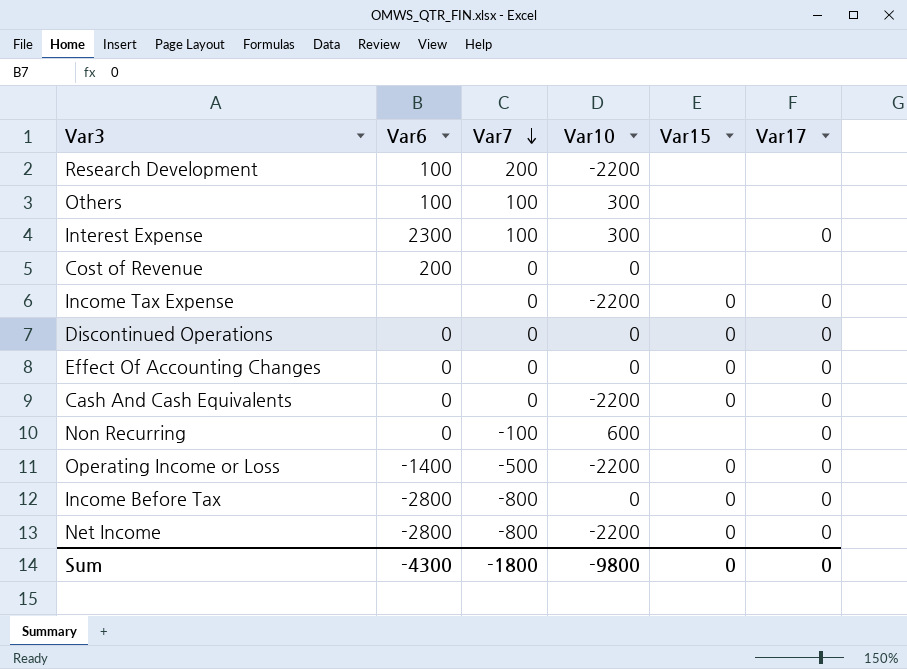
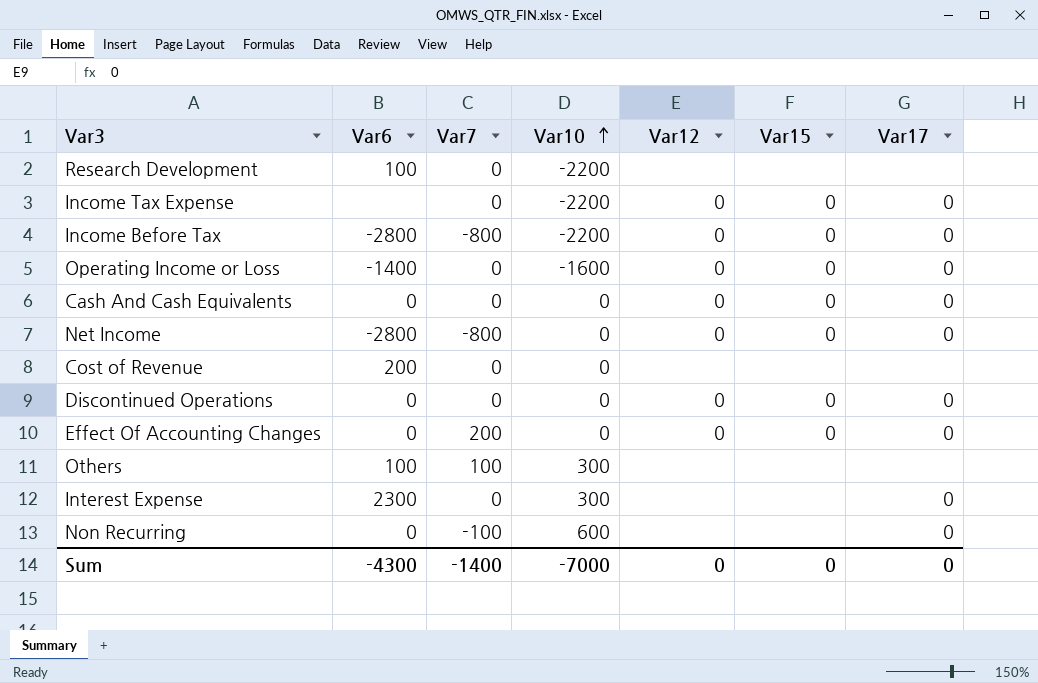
row order: Var7 descending -> Var10 ascending
column Var12 | position: none -> 5
Research Development | Var7: 200 -> 0
Income Before Tax | Var10: 0 -> -2200
Operating Income or Loss | Var7: -500 -> 0
Operating Income or Loss | Var10: -2200 -> -1600
Cash And Cash Equivalents | Var10: -2200 -> 0
Net Income | Var10: -2200 -> 0
Effect Of Accounting Changes | Var7: 0 -> 200
Interest Expense | Var7: 100 -> 0
Sum | Var7: -1800 -> -1400
Sum | Var10: -9800 -> -7000

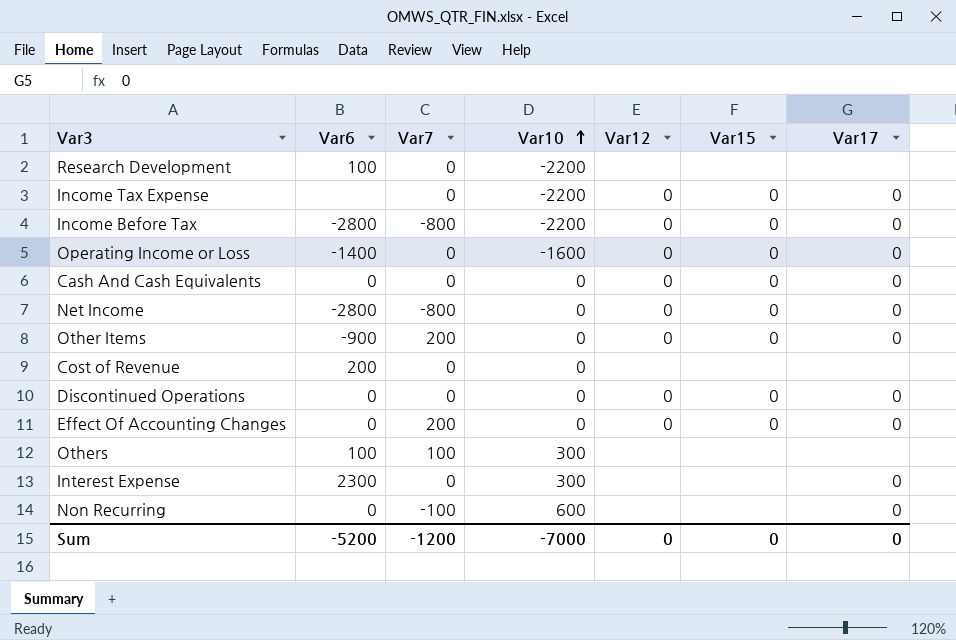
row Other Items: none -> -900 | 200 | 0 | 0 | 0 | 0
Sum | Var6: -4300 -> -5200
Sum | Var7: -1400 -> -1200

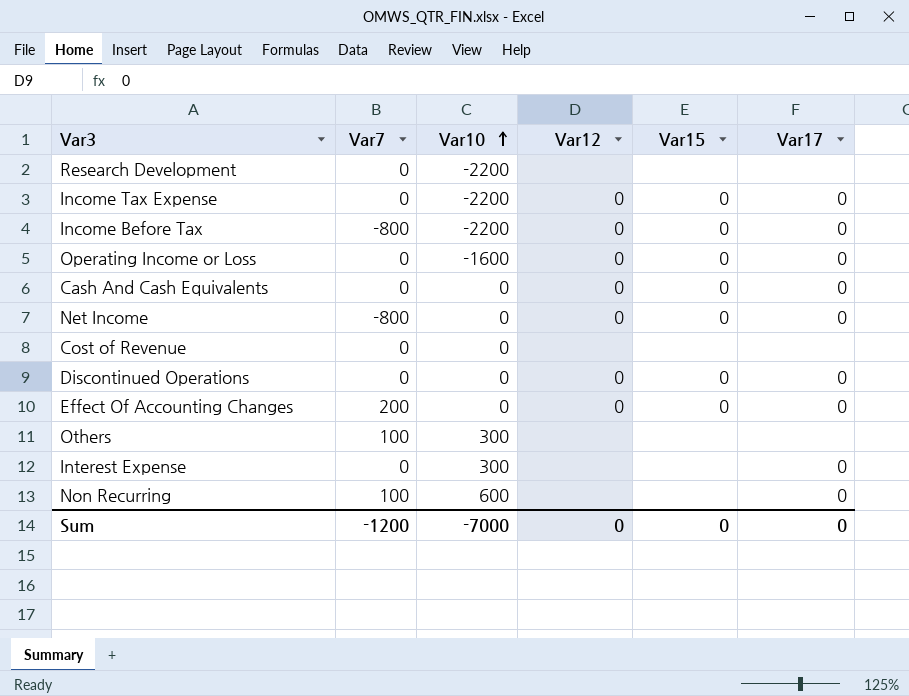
column Var6 | position: 2 -> none
row Other Items: -900 | 200 | 0 | 0 | 0 | 0 -> none
Non Recurring | Var7: -100 -> 100

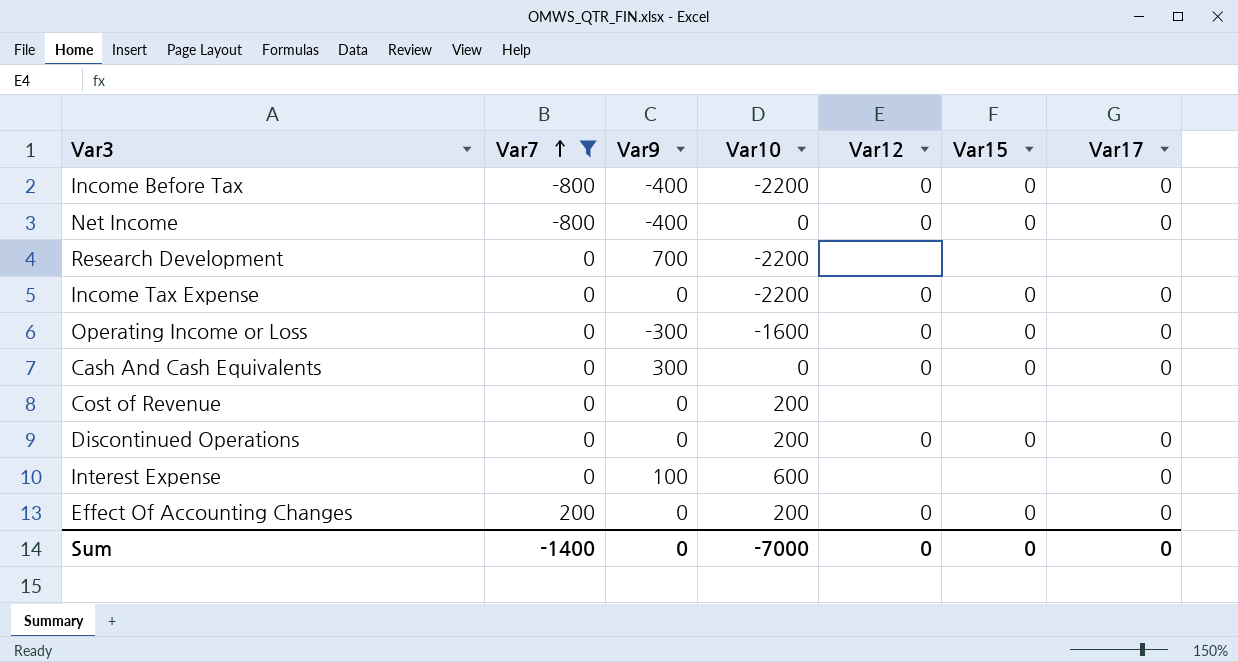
filter: none -> Var7 != 100
row order: Var10 ascending -> Var7 ascending
column Var9 | position: none -> 3
Cost of Revenue | Var10: 0 -> 200
Discontinued Operations | Var10: 0 -> 200
Interest Expense | Var10: 300 -> 600
Effect Of Accounting Changes | Var10: 0 -> 200
Sum | Var7: -1200 -> -1400

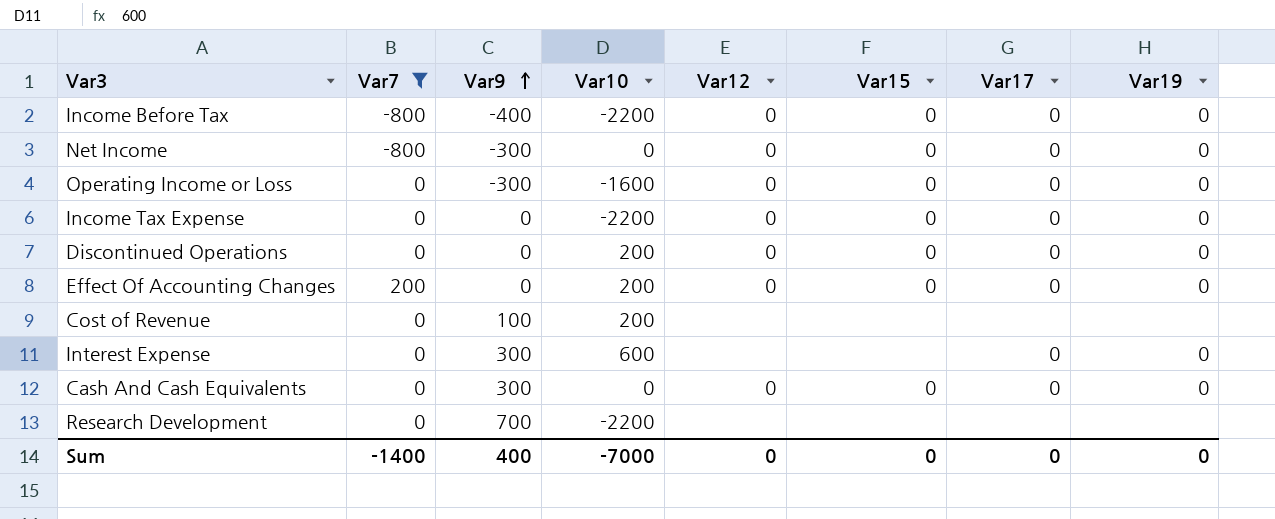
row order: Var7 ascending -> Var9 ascending
column Var19 | position: none -> 8
Net Income | Var9: -400 -> -300
Cost of Revenue | Var9: 0 -> 100
Interest Expense | Var9: 100 -> 300
Sum | Var9: 0 -> 400

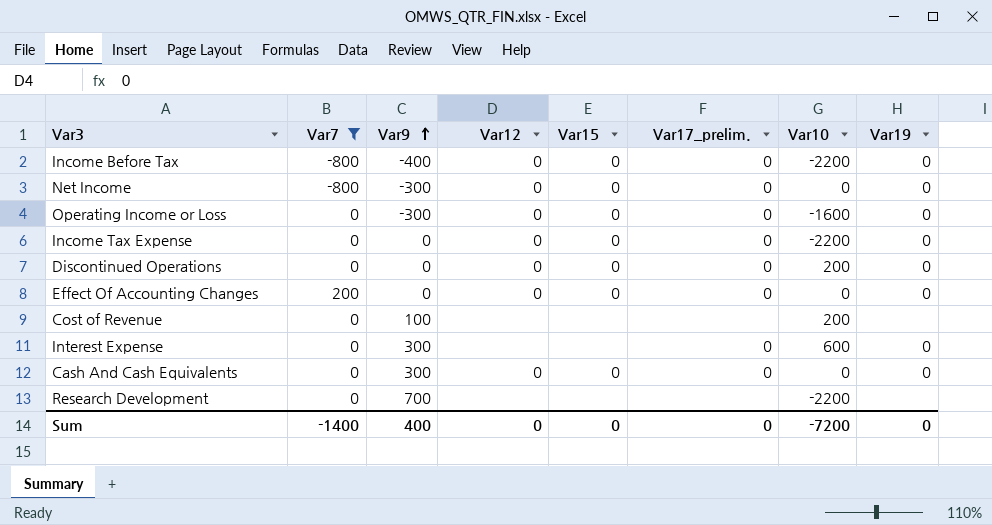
column name: Var17 -> Var17_prelim.
column Var10 | position: 4 -> 7
Effect Of Accounting Changes | Var10: 200 -> 0
Sum | Var10: -7000 -> -7200

